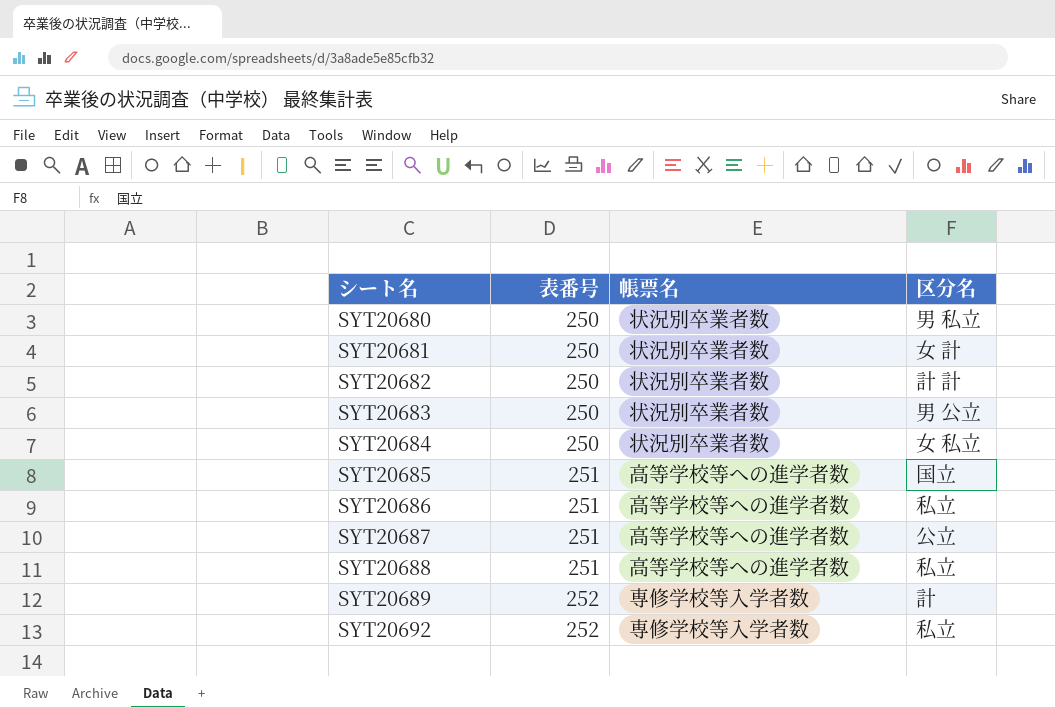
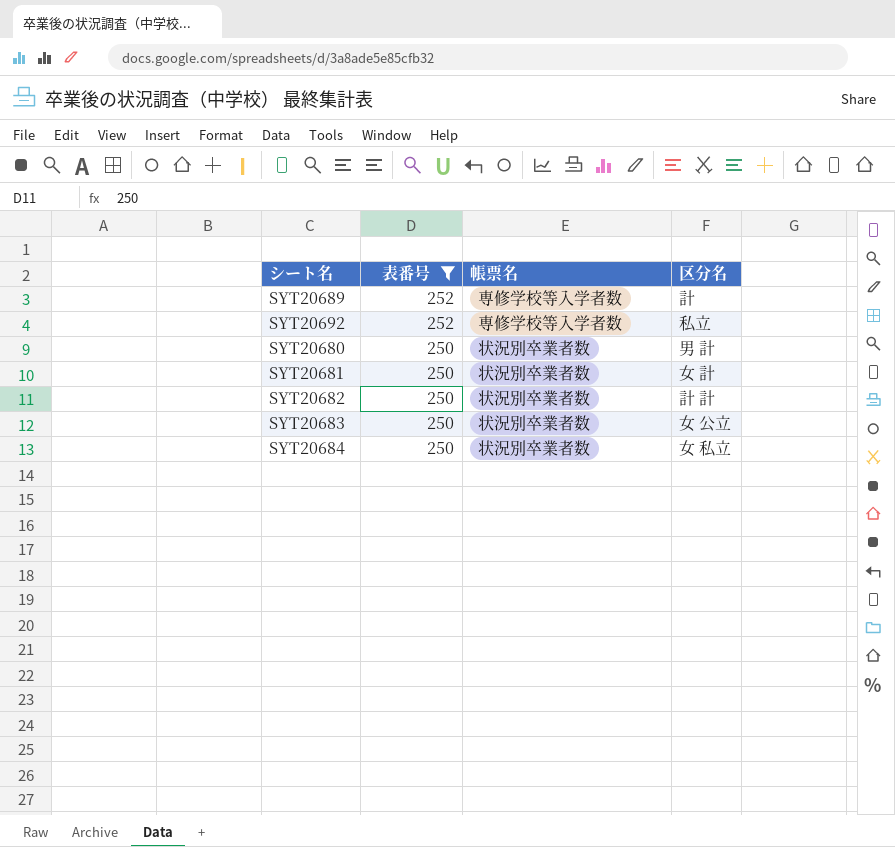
filter: none -> 表番号 != 251
row order: シート名 ascending -> 表番号 descending
SYT20680 | 区分名: 男 私立 -> 男 計
SYT20683 | 区分名: 男 公立 -> 女 公立

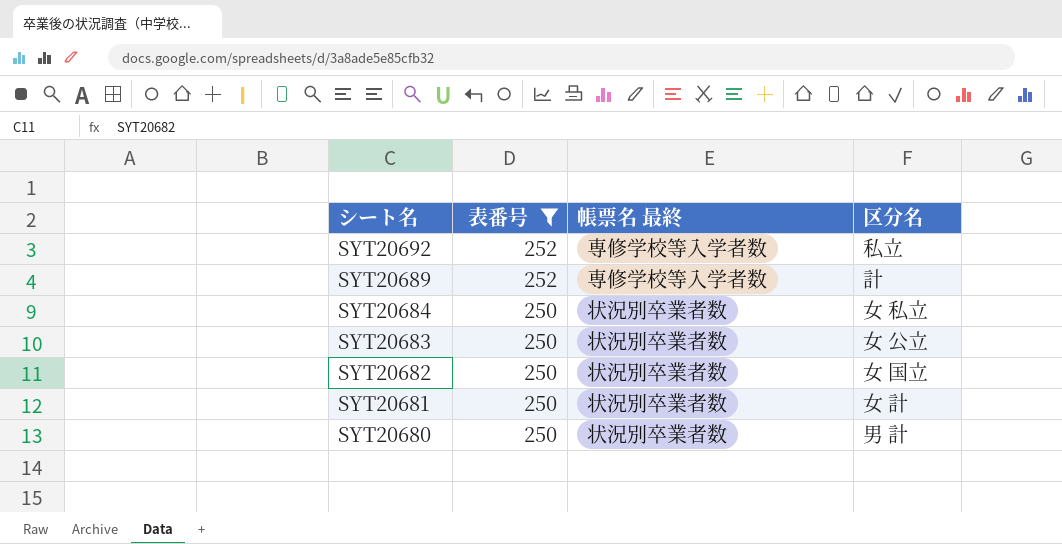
row order: 表番号 descending -> シート名 descending
column name: 帳票名 -> 帳票名 最終
SYT20682 | 区分名: 計 計 -> 女 国立

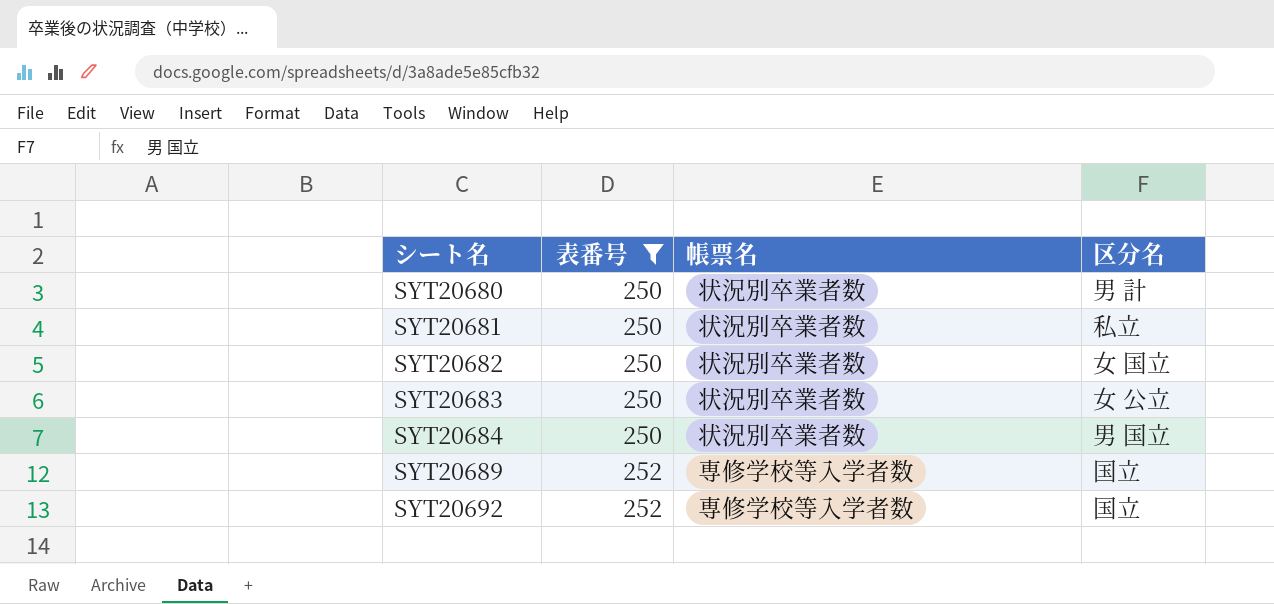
row order: シート名 descending -> シート名 ascending
column name: 帳票名 最終 -> 帳票名
SYT20681 | 区分名: 女 計 -> 私立
SYT20684 | 区分名: 女 私立 -> 男 国立
SYT20689 | 区分名: 計 -> 国立
SYT20692 | 区分名: 私立 -> 国立

